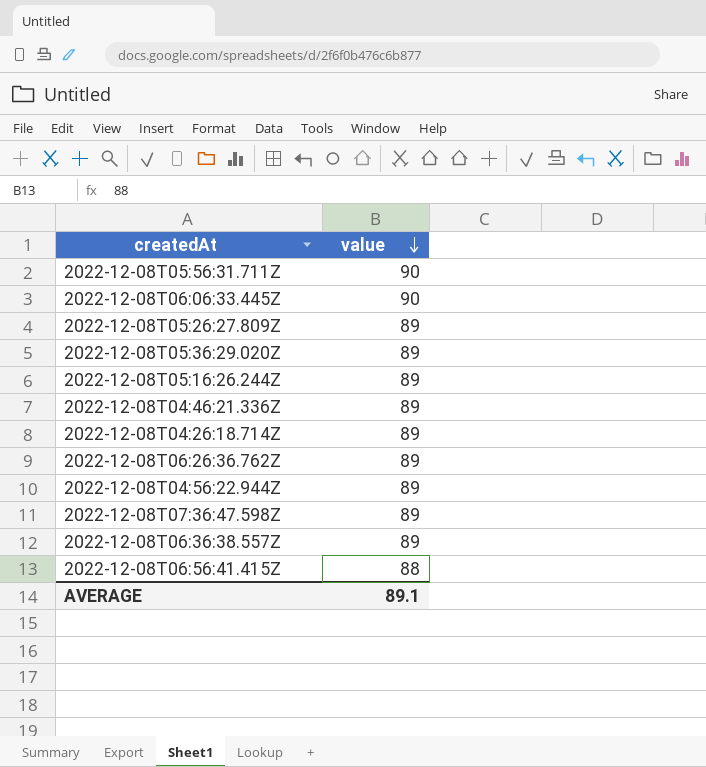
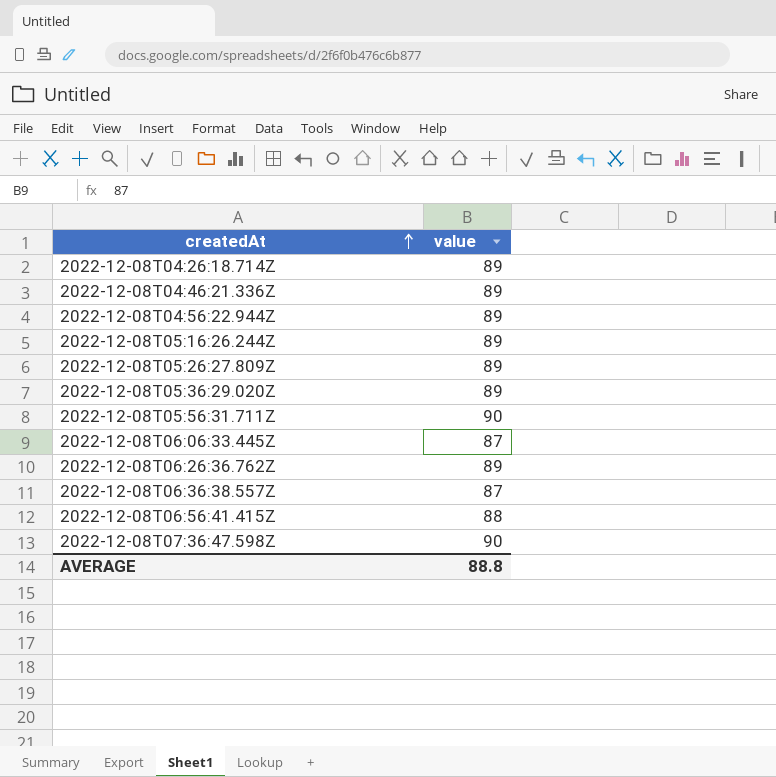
row order: value descending -> createdAt ascending
2022-12-08T06:06:33.445Z | value: 90 -> 87
2022-12-08T06:36:38.557Z | value: 89 -> 87
2022-12-08T07:36:47.598Z | value: 89 -> 90
AVERAGE | value: 89.1 -> 88.8

